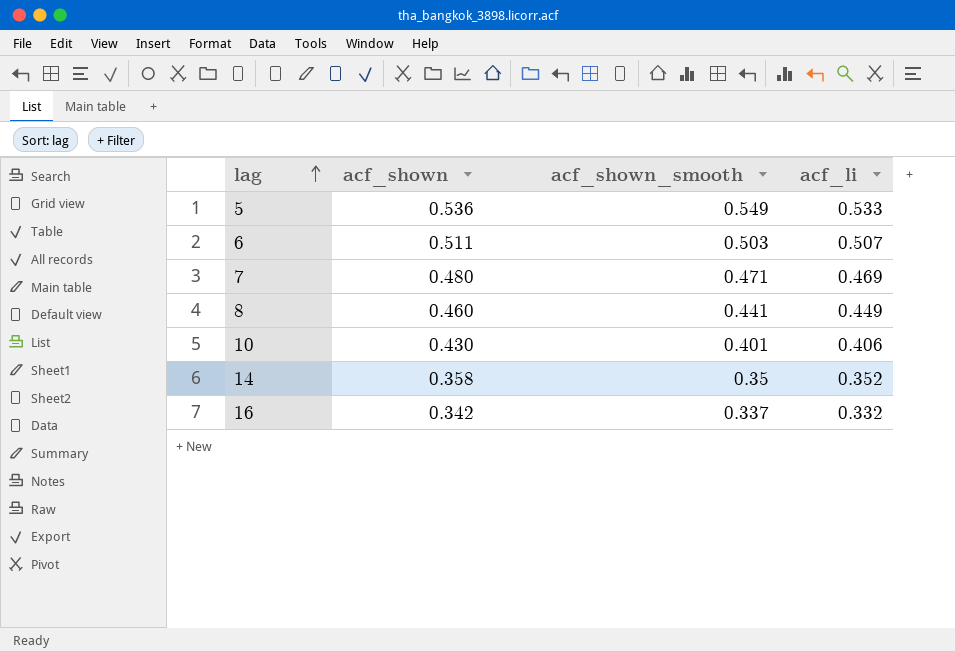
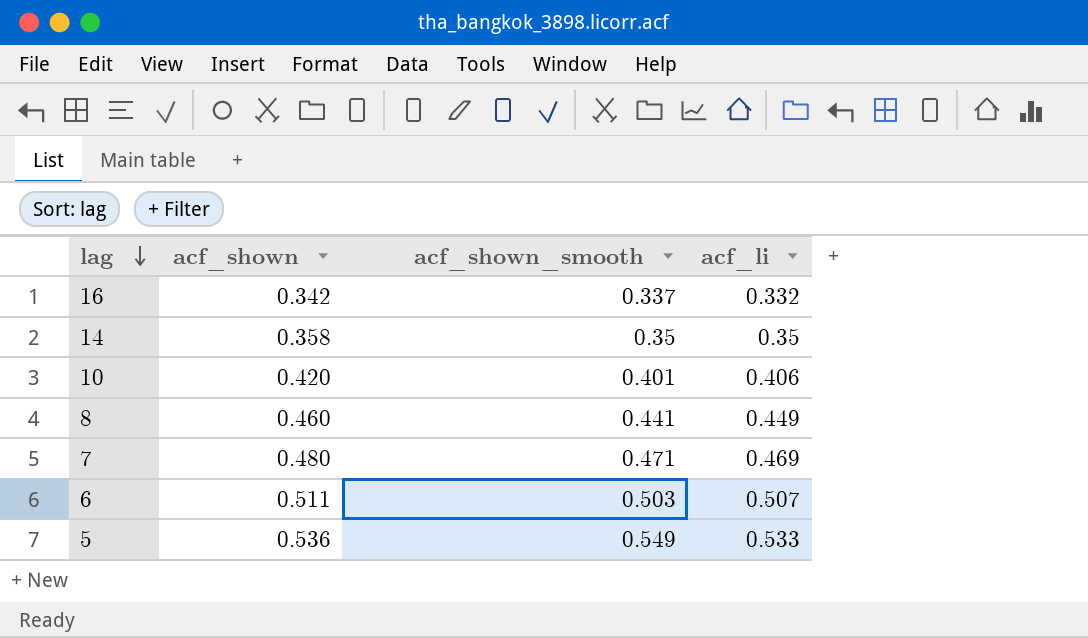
row order: lag ascending -> lag descending
14 | acf_li: 0.352 -> 0.35
10 | acf_shown: 0.430 -> 0.420

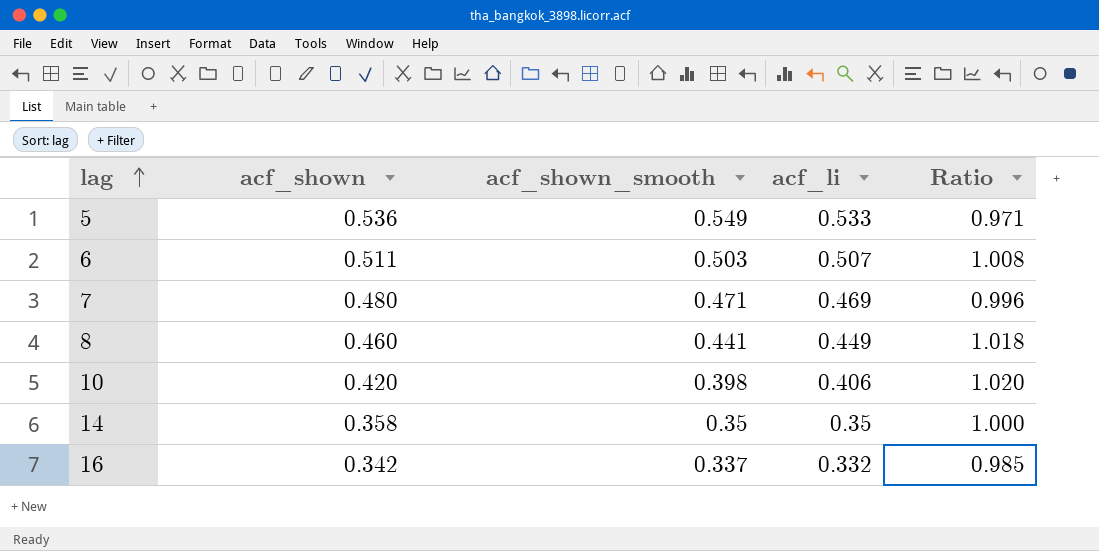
row order: lag descending -> lag ascending
column Ratio | formula: none -> [acf_li] / [acf_shown_smooth]
10 | acf_shown_smooth: 0.401 -> 0.398

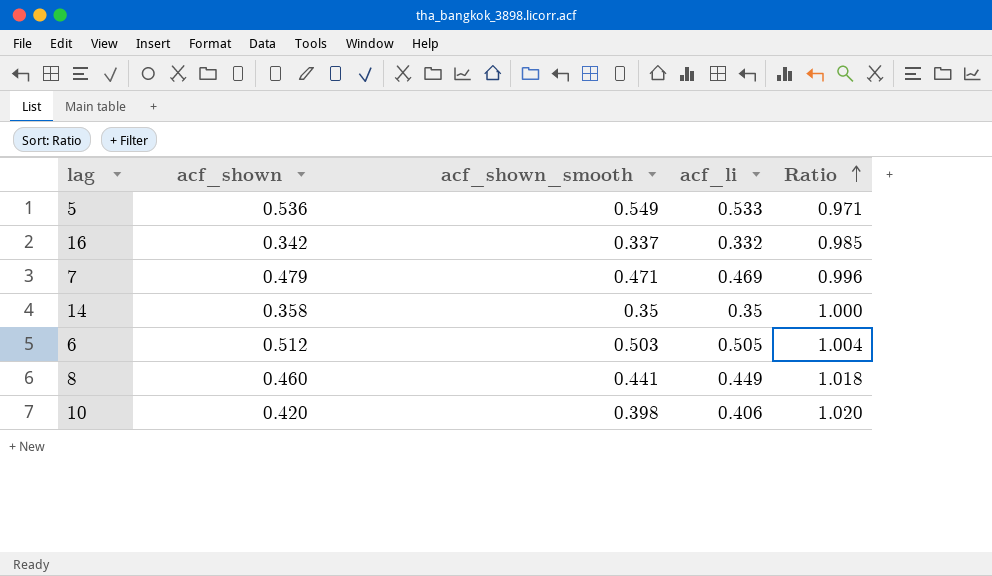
row order: lag ascending -> Ratio ascending
7 | acf_shown: 0.480 -> 0.479
6 | acf_shown: 0.511 -> 0.512
6 | acf_li: 0.507 -> 0.505
6 | Ratio: 1.008 -> 1.004

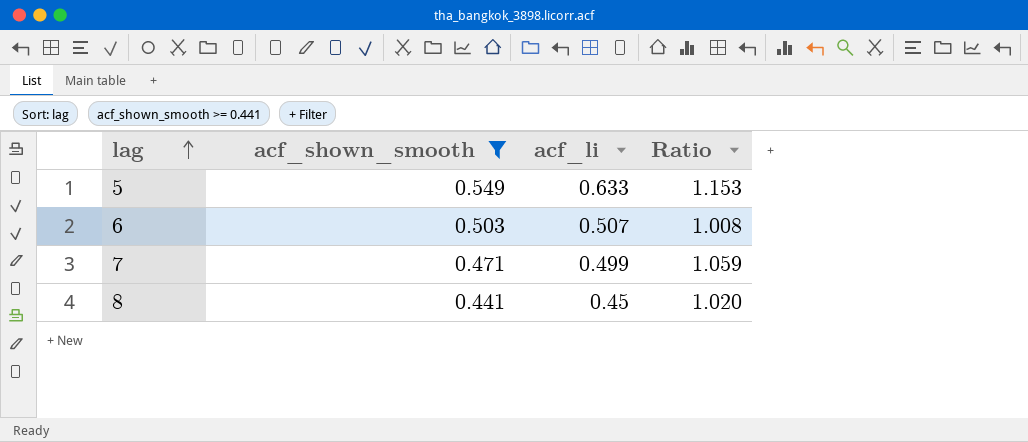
filter: none -> acf_shown_smooth >= 0.441
row order: Ratio ascending -> lag ascending
column acf_shown | position: 2 -> none
5 | acf_li: 0.533 -> 0.633
5 | Ratio: 0.971 -> 1.153
6 | acf_li: 0.505 -> 0.507
6 | Ratio: 1.004 -> 1.008
7 | acf_li: 0.469 -> 0.499
7 | Ratio: 0.996 -> 1.059
8 | acf_li: 0.449 -> 0.45
8 | Ratio: 1.018 -> 1.020

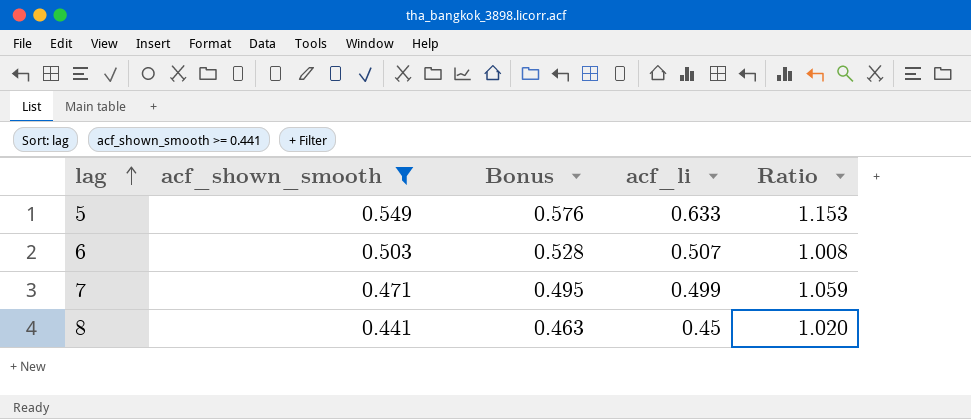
column Bonus | formula: none -> [acf_shown_smooth] * 1.05

